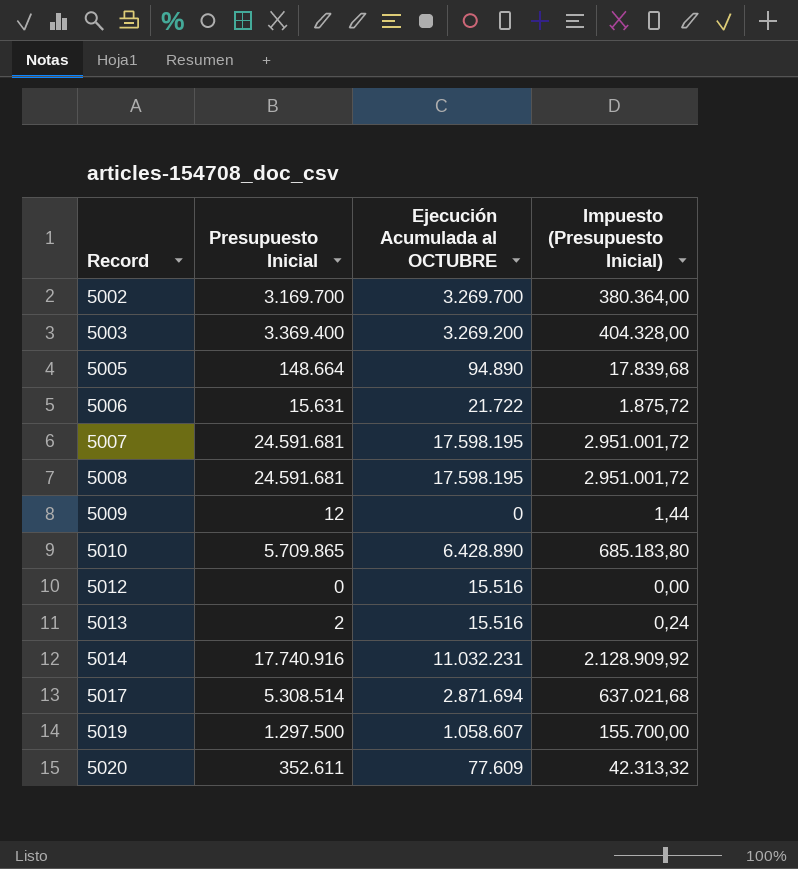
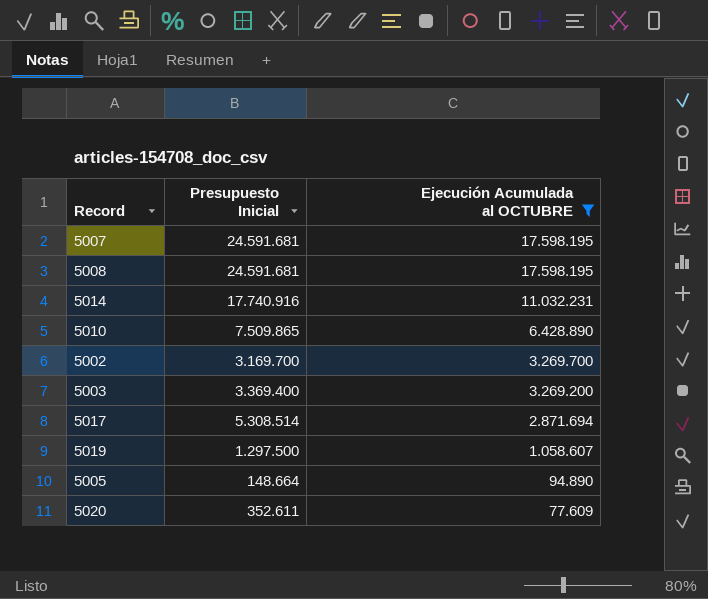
filter: none -> Ejecución Acumulada al OCTUBRE >= 77.609
row order: Record ascending -> Ejecución Acumulada al OCTUBRE descending
column Impuesto (Presupuesto Inicial) | formula: [Presupuesto Inicial] * 0,12 -> none
5010 | Presupuesto Inicial: 5.709.865 -> 7.509.865

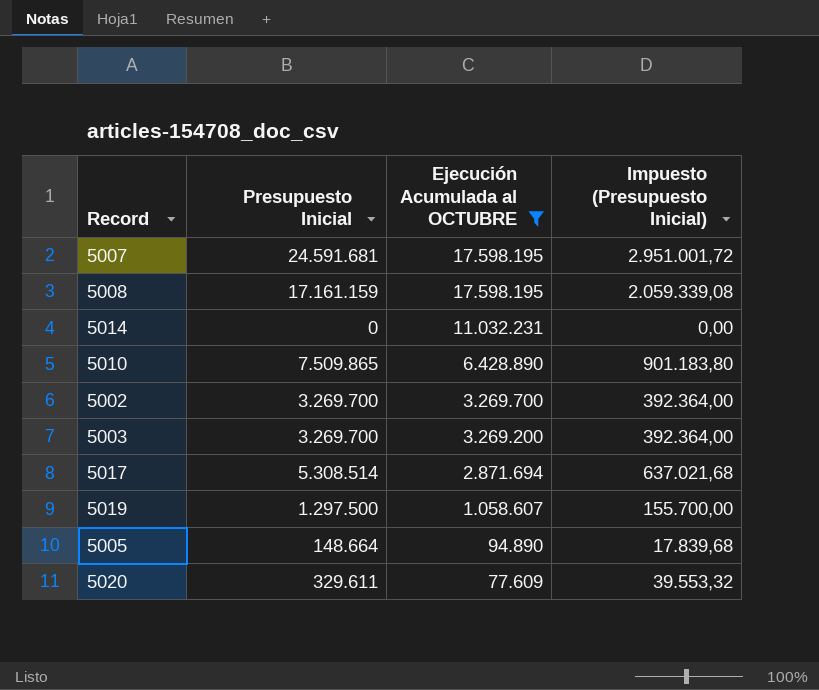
column Impuesto (Presupuesto Inicial) | formula: none -> [Presupuesto Inicial] * 0,12
5008 | Presupuesto Inicial: 24.591.681 -> 17.161.159
5014 | Presupuesto Inicial: 17.740.916 -> 0
5002 | Presupuesto Inicial: 3.169.700 -> 3.269.700
5003 | Presupuesto Inicial: 3.369.400 -> 3.269.700
5020 | Presupuesto Inicial: 352.611 -> 329.611

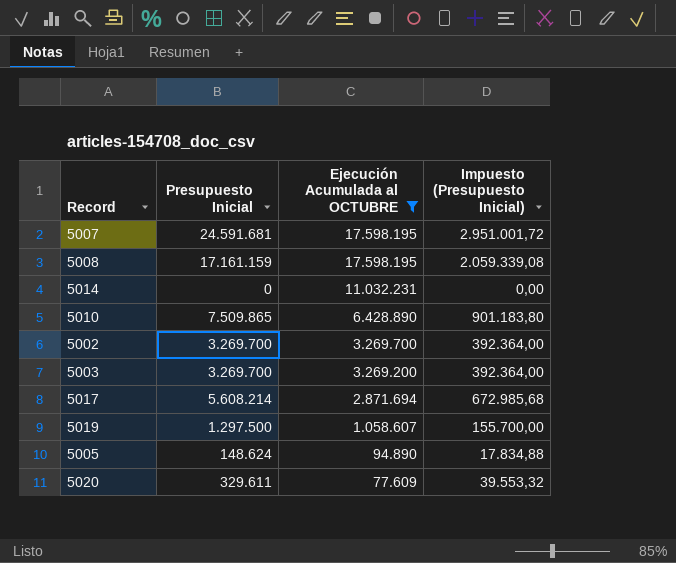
5017 | Presupuesto Inicial: 5.308.514 -> 5.608.214
5017 | Impuesto (Presupuesto Inicial): 637.021,68 -> 672.985,68
5005 | Presupuesto Inicial: 148.664 -> 148.624
5005 | Impuesto (Presupuesto Inicial): 17.839,68 -> 17.834,88

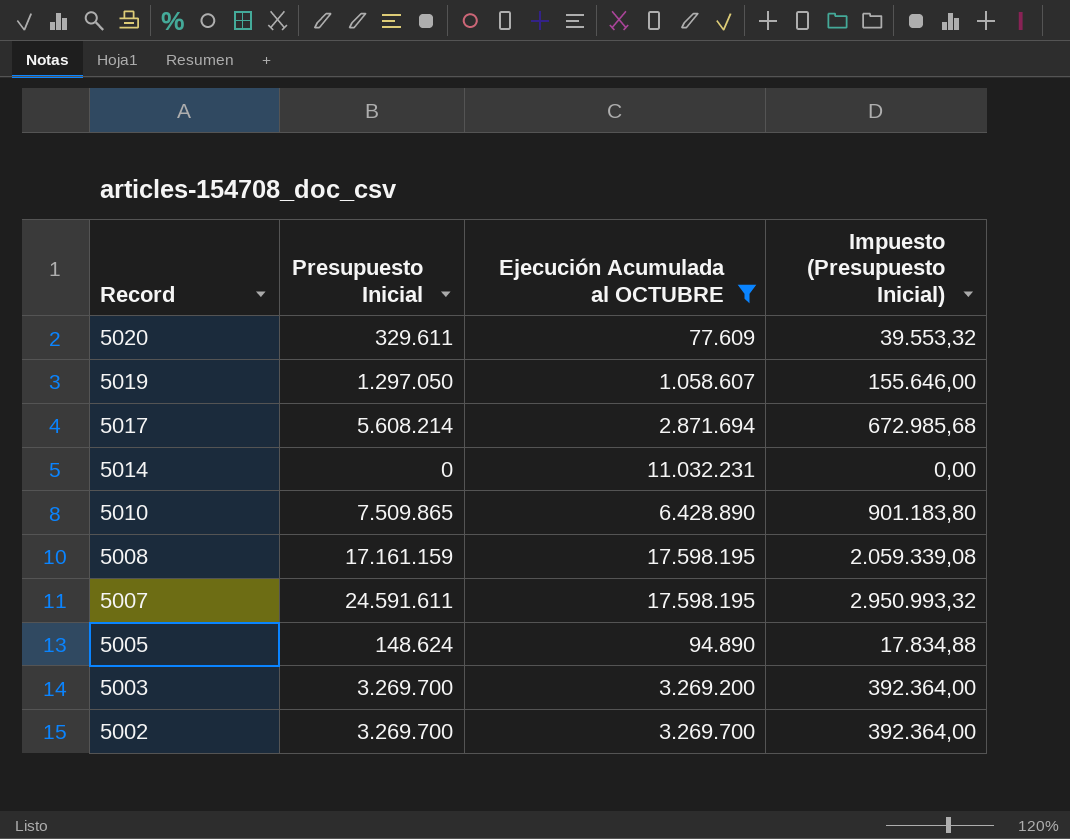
row order: Ejecución Acumulada al OCTUBRE descending -> Record descending
5019 | Presupuesto Inicial: 1.297.500 -> 1.297.050
5019 | Impuesto (Presupuesto Inicial): 155.700,00 -> 155.646,00
5007 | Presupuesto Inicial: 24.591.681 -> 24.591.611
5007 | Impuesto (Presupuesto Inicial): 2.951.001,72 -> 2.950.993,32

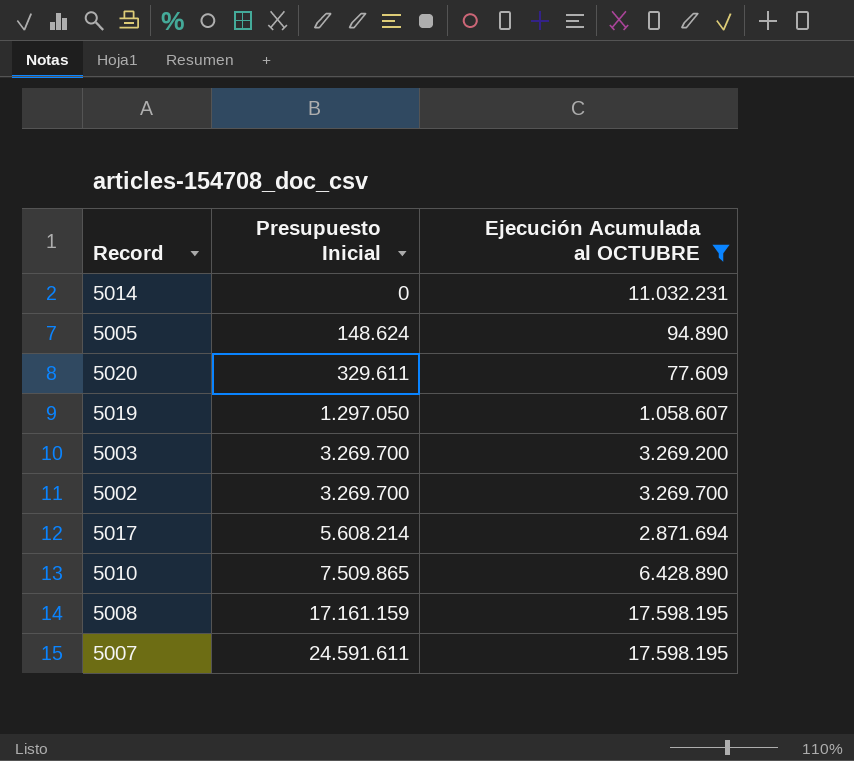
row order: Record descending -> Presupuesto Inicial ascending
column Impuesto (Presupuesto Inicial) | formula: [Presupuesto Inicial] * 0,12 -> none

